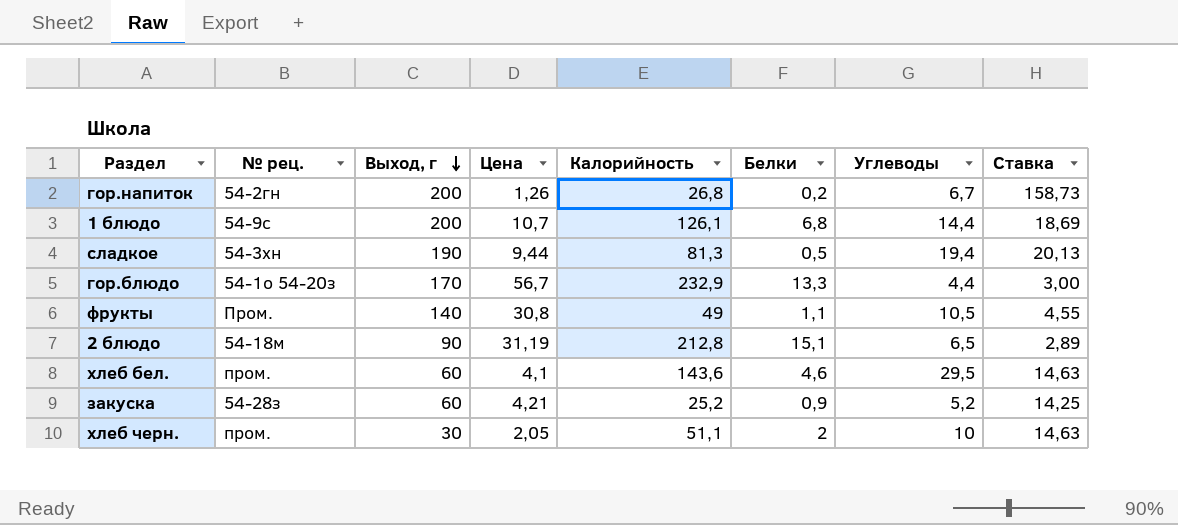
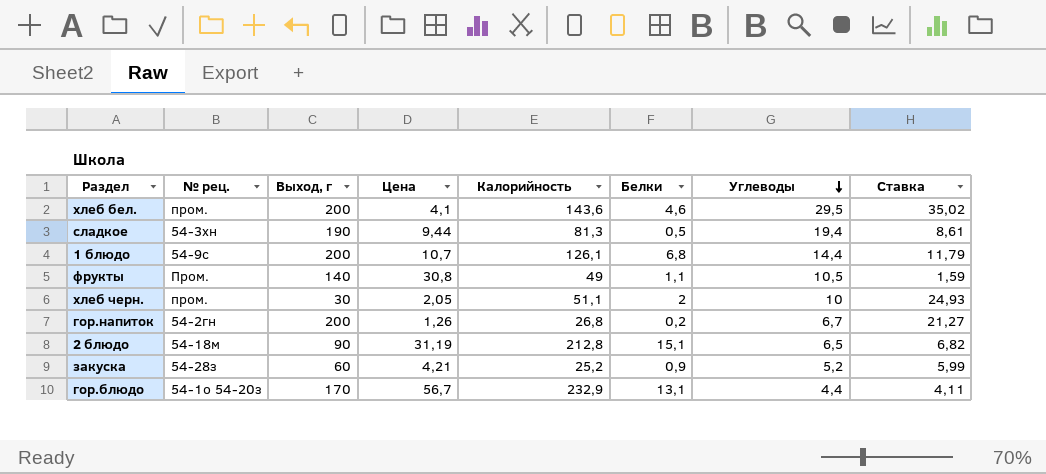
row order: Выход, г descending -> Углеводы descending
column Ставка | formula: [Выход, г] / [Цена] -> [Калорийность] / [Цена]
хлеб бел. | Выход, г: 60 -> 200
гор.блюдо | Белки: 13,3 -> 13,1

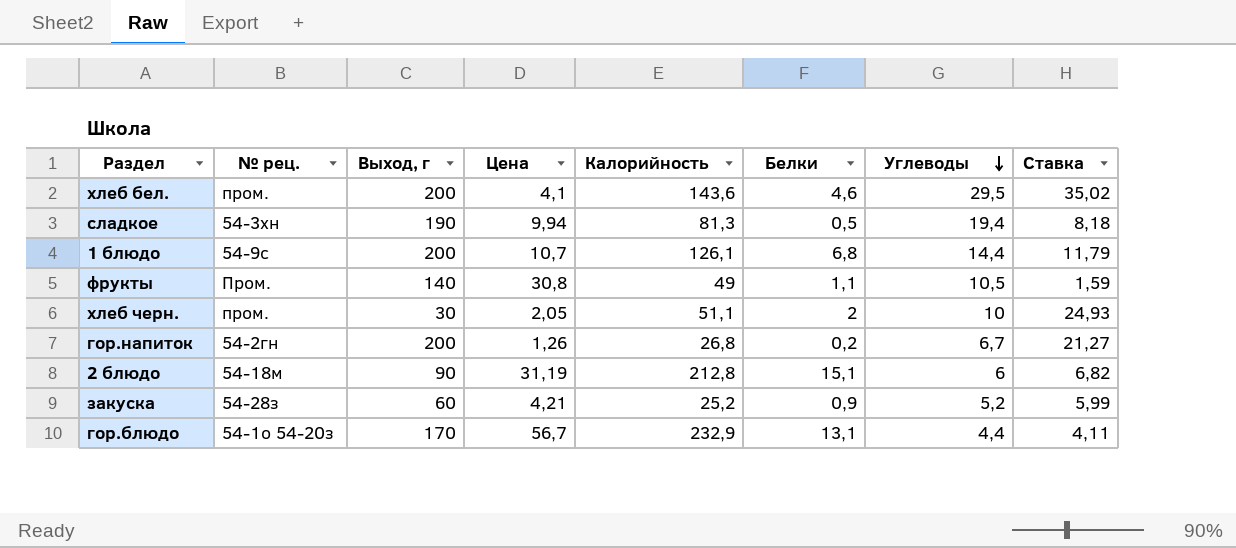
сладкое | Цена: 9,44 -> 9,94
сладкое | Ставка: 8,61 -> 8,18
2 блюдо | Углеводы: 6,5 -> 6

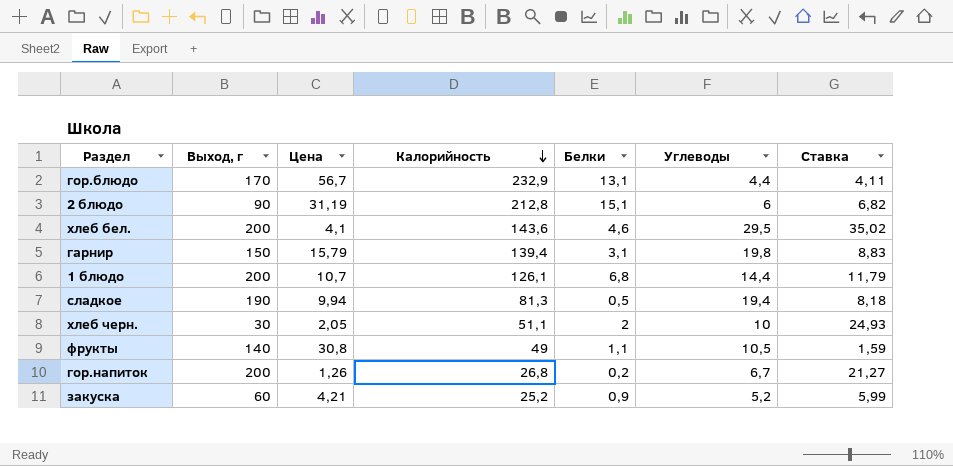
row order: Углеводы descending -> Калорийность descending
column № рец. | position: 2 -> none
row гарнир: none -> 150 | 15,79 | 139,4 | 3,1 | 19,8 | 8,83

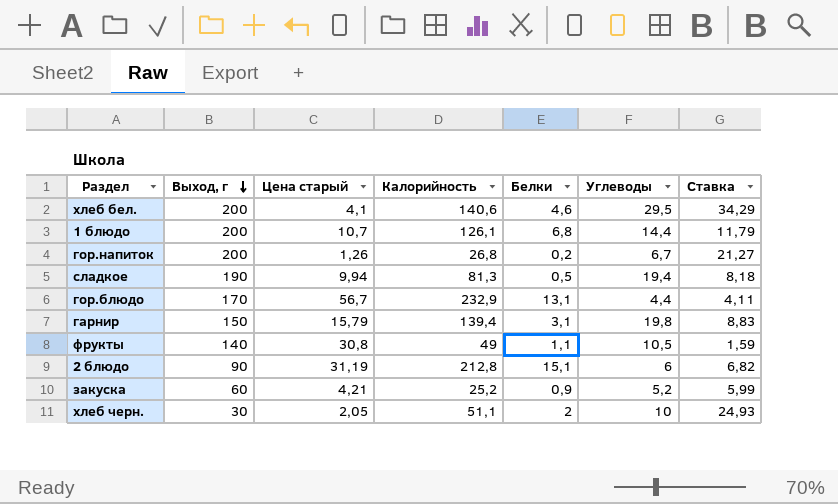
row order: Калорийность descending -> Выход, г descending
column name: Цена -> Цена старый
хлеб бел. | Калорийность: 143,6 -> 140,6
хлеб бел. | Ставка: 35,02 -> 34,29

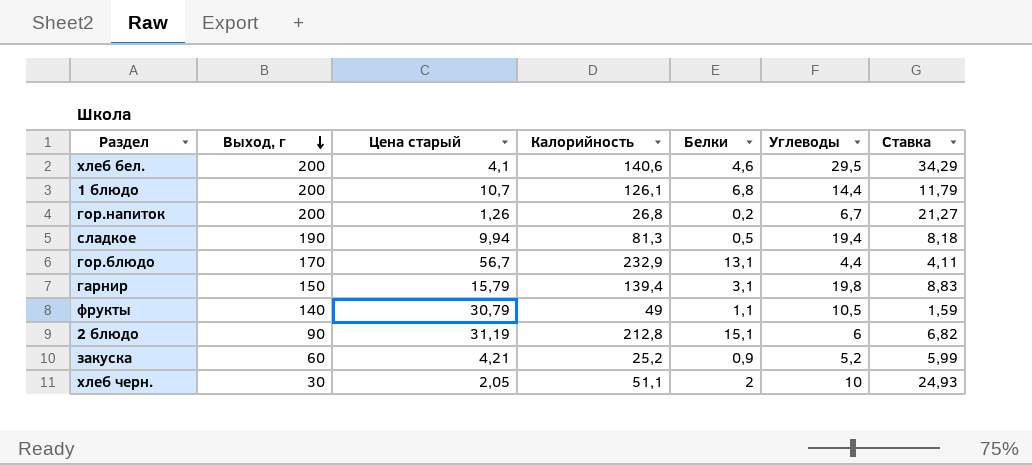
фрукты | Цена старый: 30,8 -> 30,79

